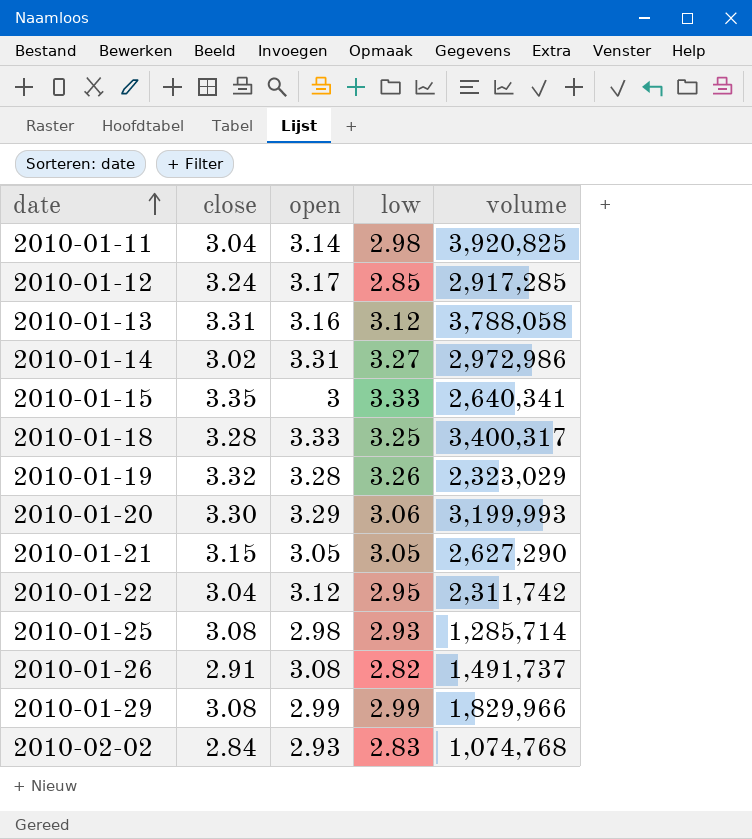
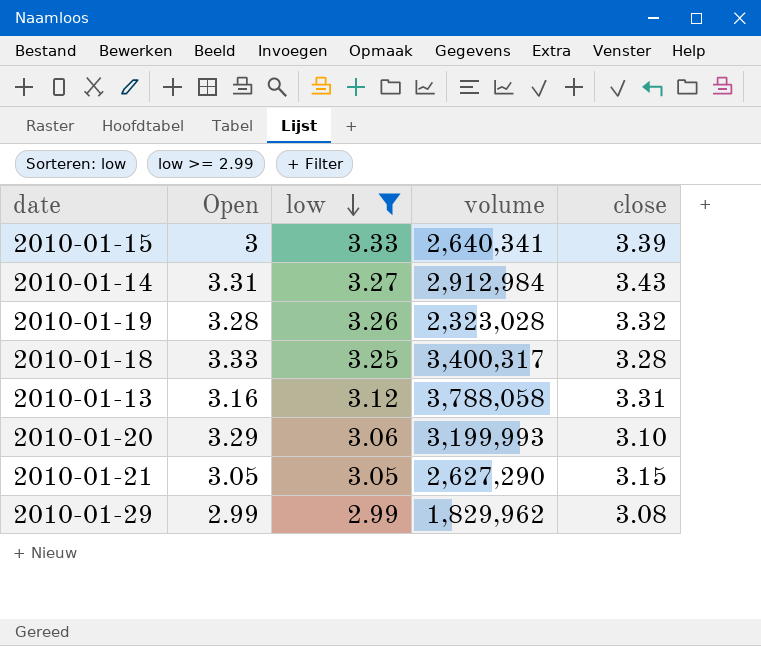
filter: none -> low >= 2.99
row order: date ascending -> low descending
column name: open -> Open
column close | position: 2 -> 5
2010-01-15 | close: 3.35 -> 3.39
2010-01-14 | volume: 2,972,986 -> 2,912,984
2010-01-14 | close: 3.02 -> 3.43
2010-01-19 | volume: 2,323,029 -> 2,323,028
2010-01-20 | close: 3.30 -> 3.10
2010-01-29 | volume: 1,829,966 -> 1,829,962

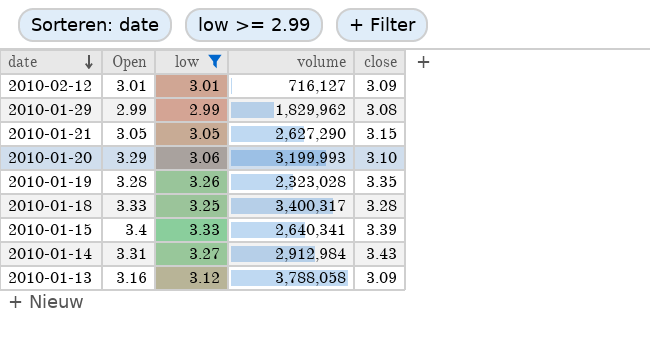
row order: low descending -> date descending
row 2010-02-12: none -> 3.01 | 3.01 | 716,127 | 3.09
2010-01-19 | close: 3.32 -> 3.35
2010-01-15 | Open: 3 -> 3.4
2010-01-13 | close: 3.31 -> 3.09

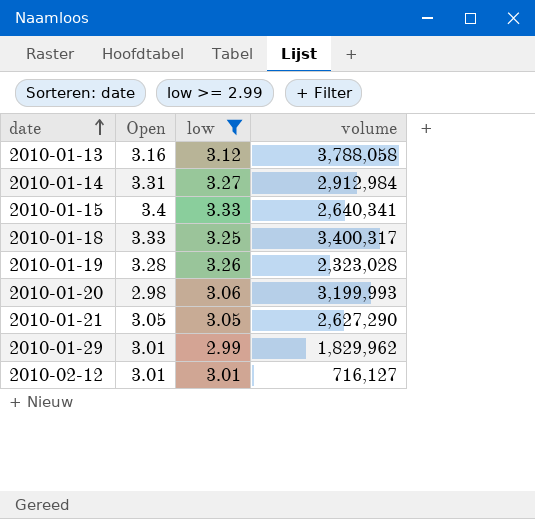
row order: date descending -> date ascending
column close | position: 5 -> none
2010-01-20 | Open: 3.29 -> 2.98
2010-01-29 | Open: 2.99 -> 3.01

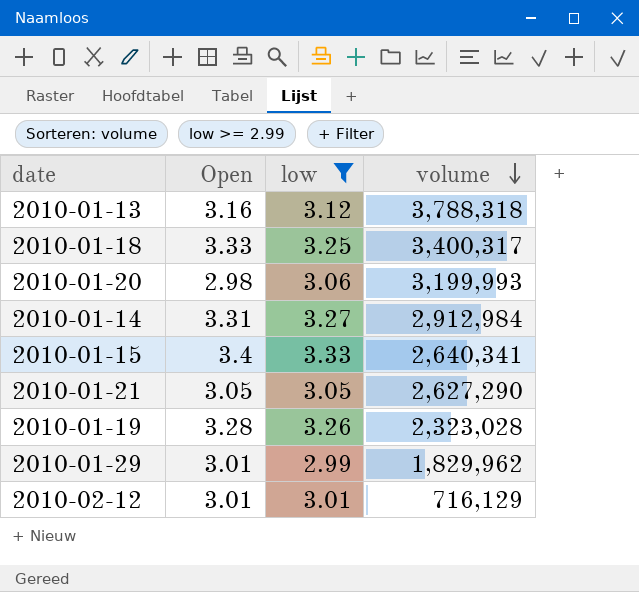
row order: date ascending -> volume descending
2010-01-13 | volume: 3,788,058 -> 3,788,318
2010-02-12 | volume: 716,127 -> 716,129

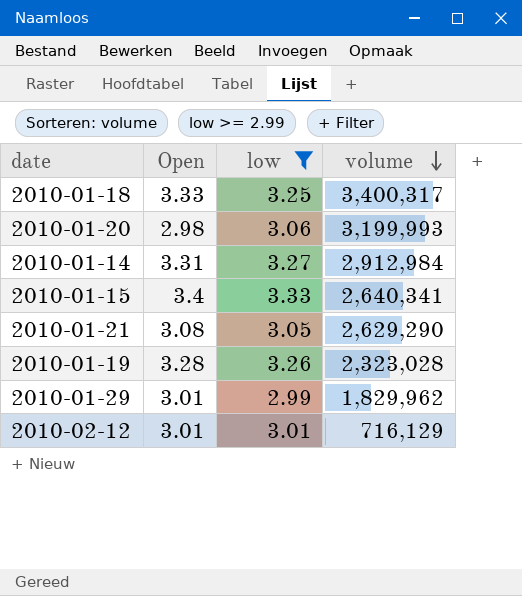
row 2010-01-13: 3.16 | 3.12 | 3,788,318 -> none
2010-01-21 | Open: 3.05 -> 3.08
2010-01-21 | volume: 2,627,290 -> 2,629,290

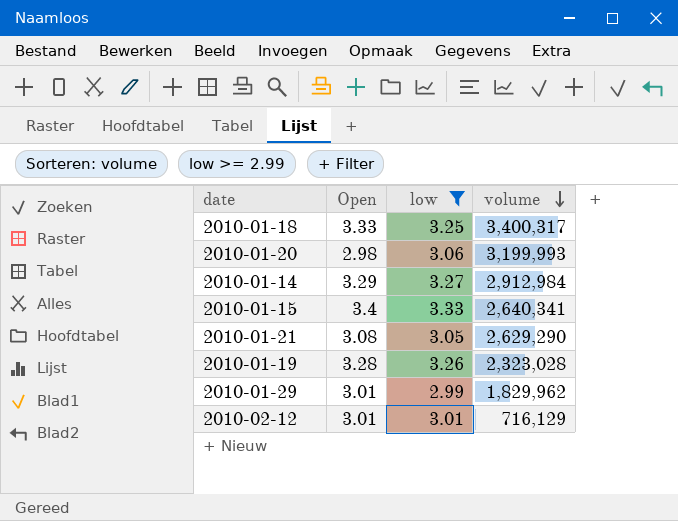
2010-01-14 | Open: 3.31 -> 3.29

